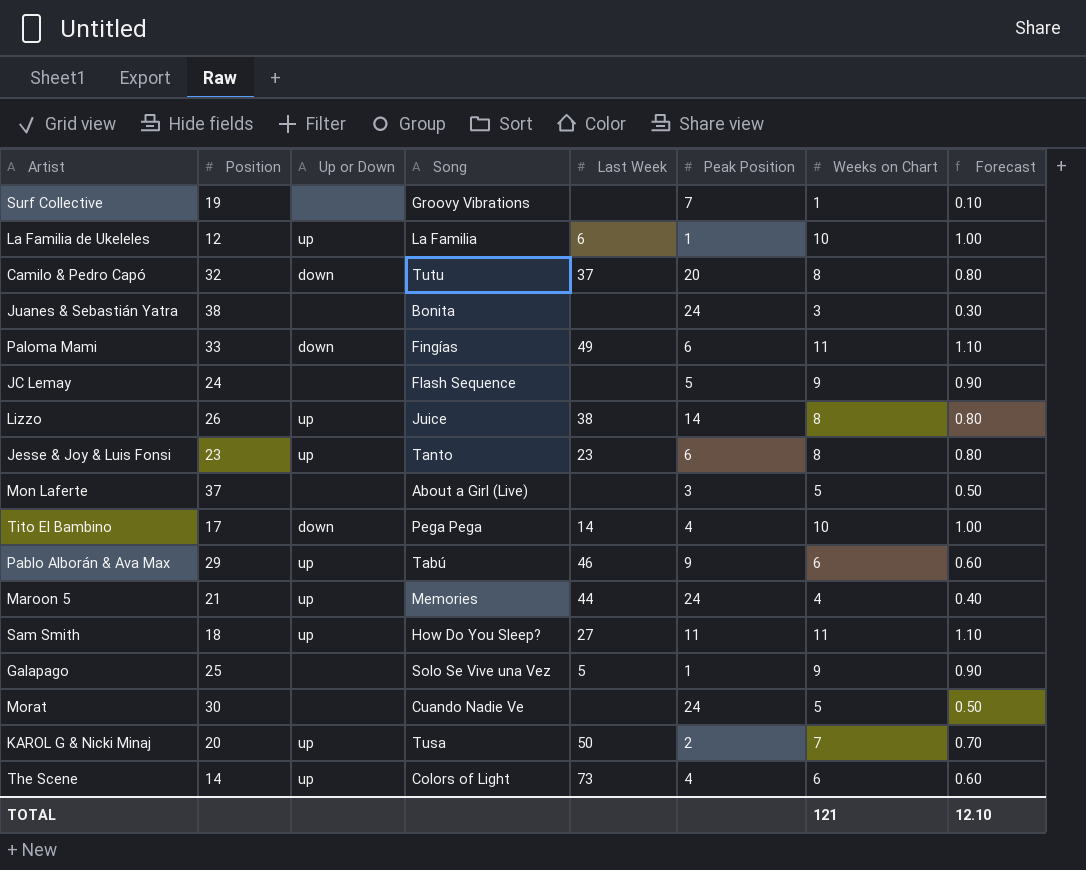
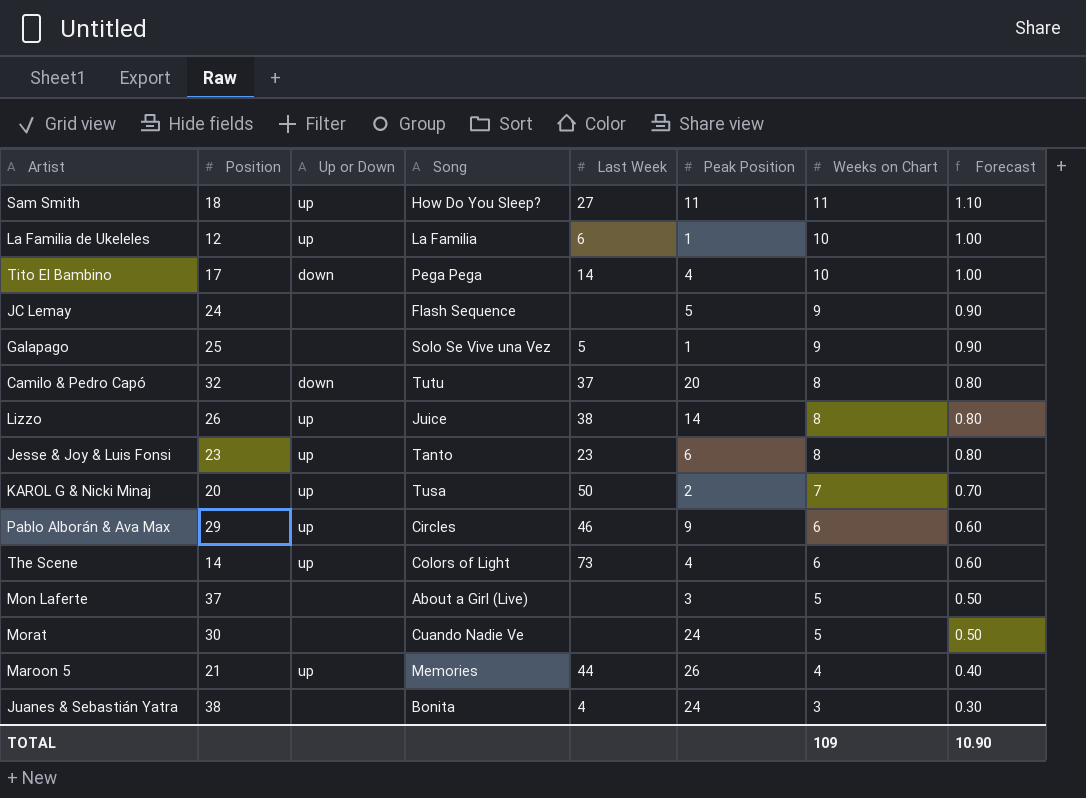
row order: none -> Weeks on Chart descending
row Surf Collective: 19 | none | Groovy Vibrations | none | 7 | 1 | 0.10 -> none
row Paloma Mami: 33 | down | Fingías | 49 | 6 | 11 | 1.10 -> none
Pablo Alborán & Ava Max | Song: Tabú -> Circles
Maroon 5 | Peak Position: 24 -> 26
Juanes & Sebastián Yatra | Last Week: none -> 4
TOTAL | Weeks on Chart: 121 -> 109
TOTAL | Forecast: 12.10 -> 10.90

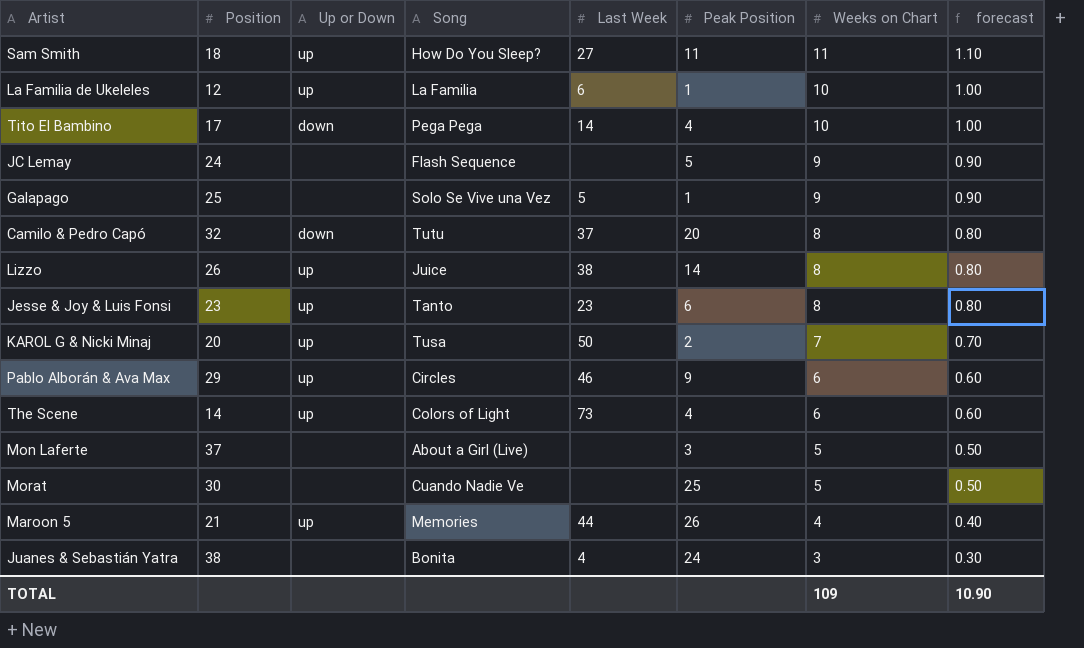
column name: Forecast -> forecast
Morat | Peak Position: 24 -> 25

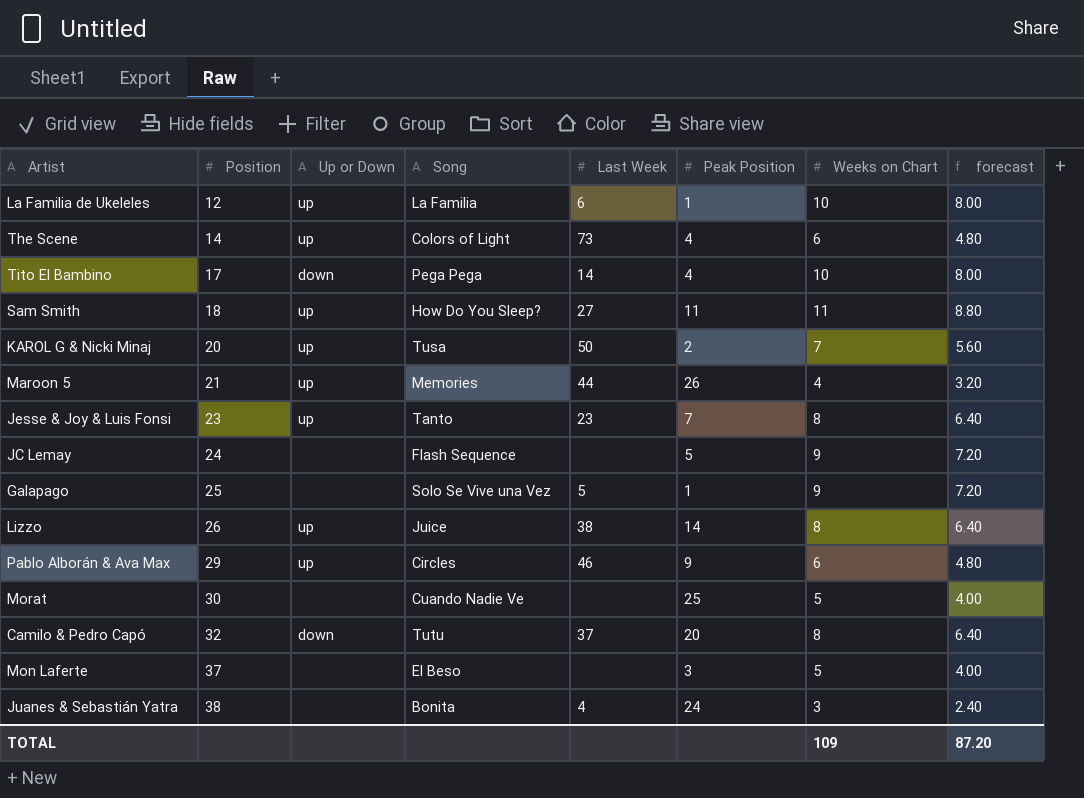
row order: Weeks on Chart descending -> Position ascending
column forecast | formula: [Weeks on Chart] * 0.1 -> [Weeks on Chart] * 0.8
Jesse & Joy & Luis Fonsi | Peak Position: 6 -> 7
Mon Laferte | Song: About a Girl (Live) -> El Beso
TOTAL | forecast: 10.90 -> 87.20

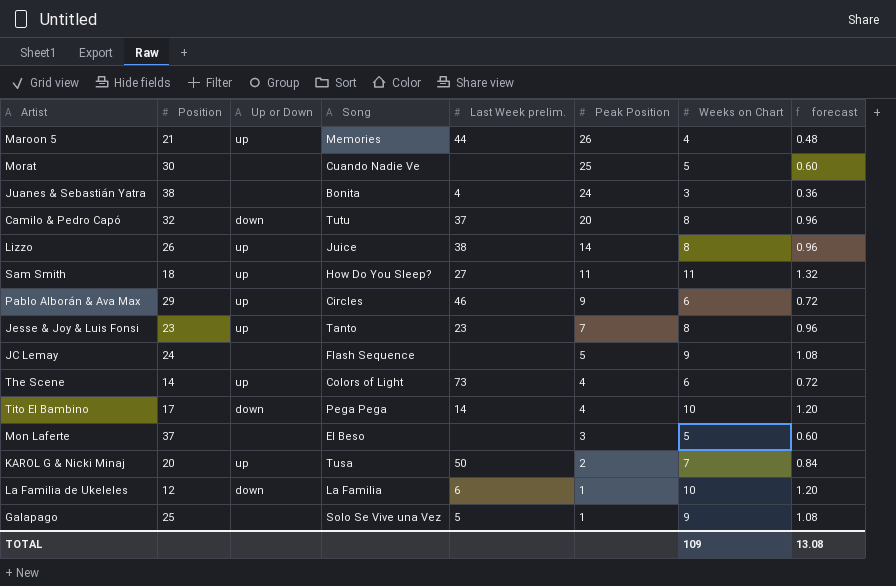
row order: Position ascending -> Peak Position descending
column name: Last Week -> Last Week prelim.
column forecast | formula: [Weeks on Chart] * 0.8 -> [Weeks on Chart] * 0.12
La Familia de Ukeleles | Up or Down: up -> down
TOTAL | forecast: 87.20 -> 13.08

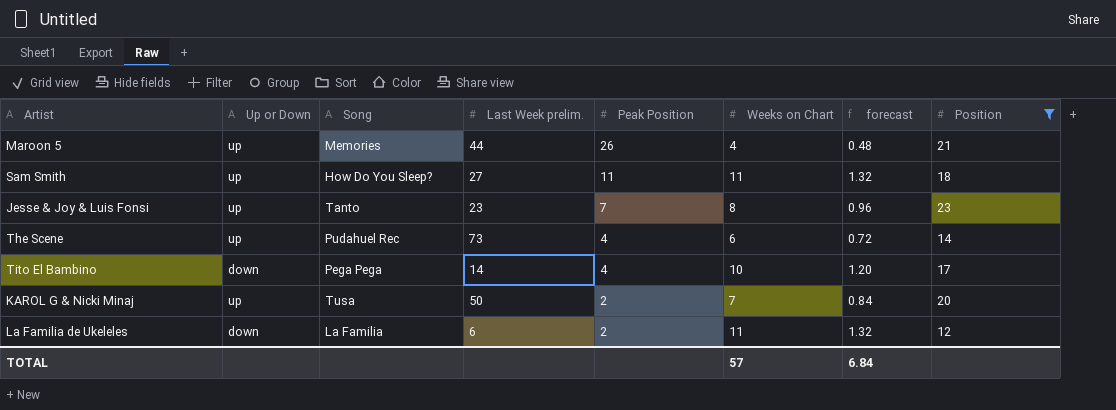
filter: none -> Position <= 23
column Position | position: 2 -> 8
The Scene | Song: Colors of Light -> Pudahuel Rec
La Familia de Ukeleles | Peak Position: 1 -> 2
La Familia de Ukeleles | Weeks on Chart: 10 -> 11
La Familia de Ukeleles | forecast: 1.20 -> 1.32
TOTAL | Weeks on Chart: 109 -> 57
TOTAL | forecast: 13.08 -> 6.84

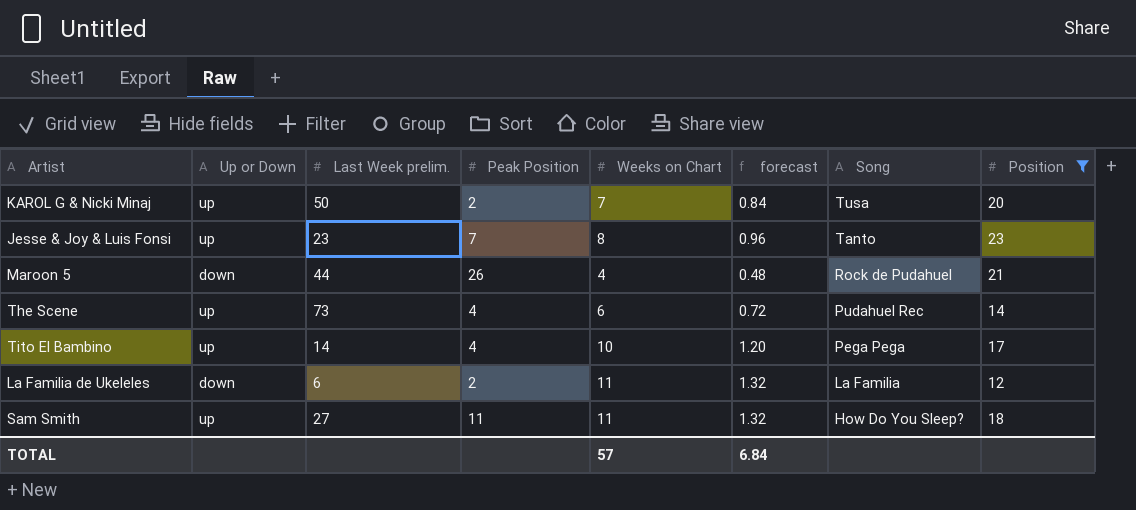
row order: Peak Position descending -> Song descending
column Song | position: 3 -> 7
Maroon 5 | Up or Down: up -> down
Maroon 5 | Song: Memories -> Rock de Pudahuel
Tito El Bambino | Up or Down: down -> up

